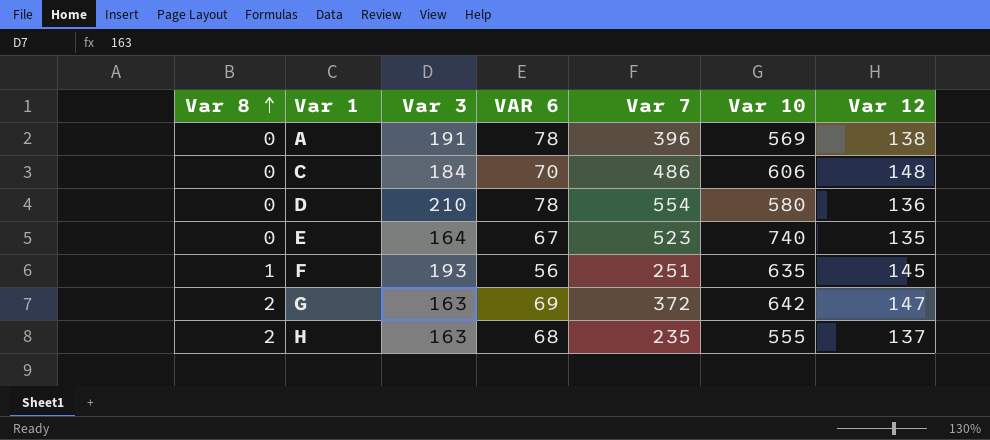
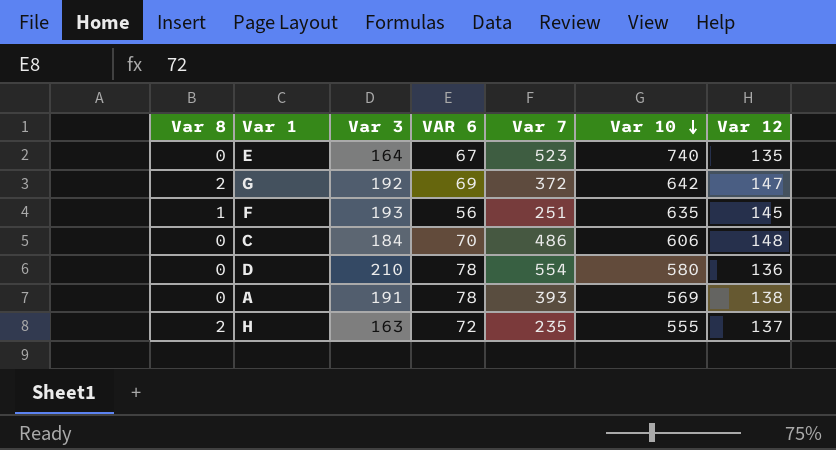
row order: Var 8 ascending -> Var 10 descending
G | Var 3: 163 -> 192
A | Var 7: 396 -> 393
H | VAR 6: 68 -> 72

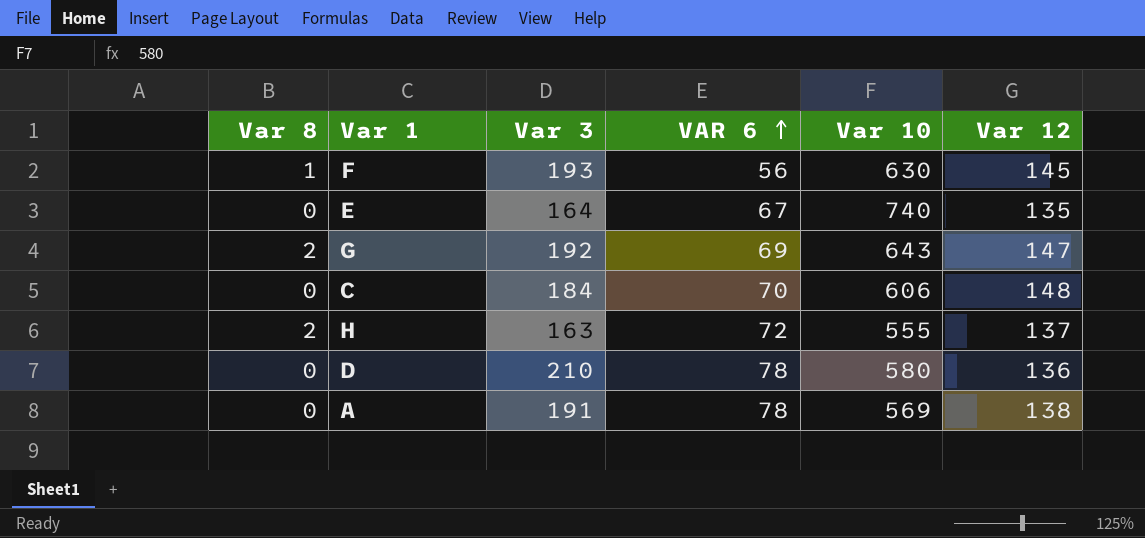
row order: Var 10 descending -> VAR 6 ascending
column Var 7 | position: 5 -> none
F | Var 10: 635 -> 630
G | Var 10: 642 -> 643

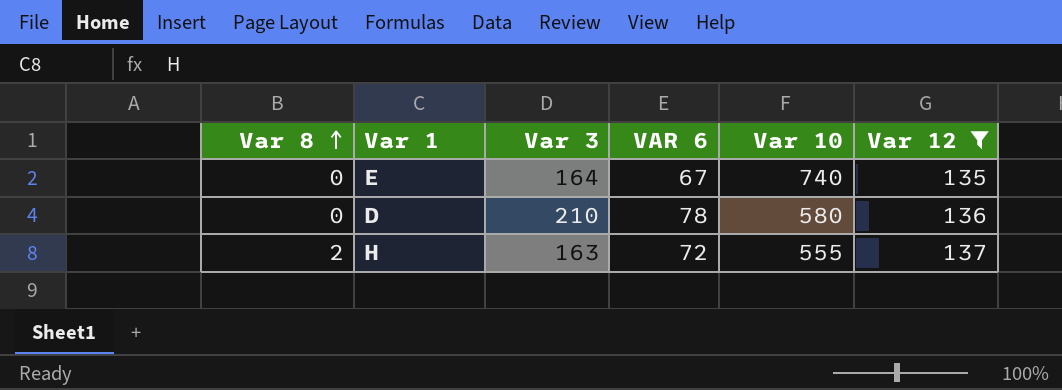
filter: none -> Var 12 <= 137
row order: VAR 6 ascending -> Var 8 ascending

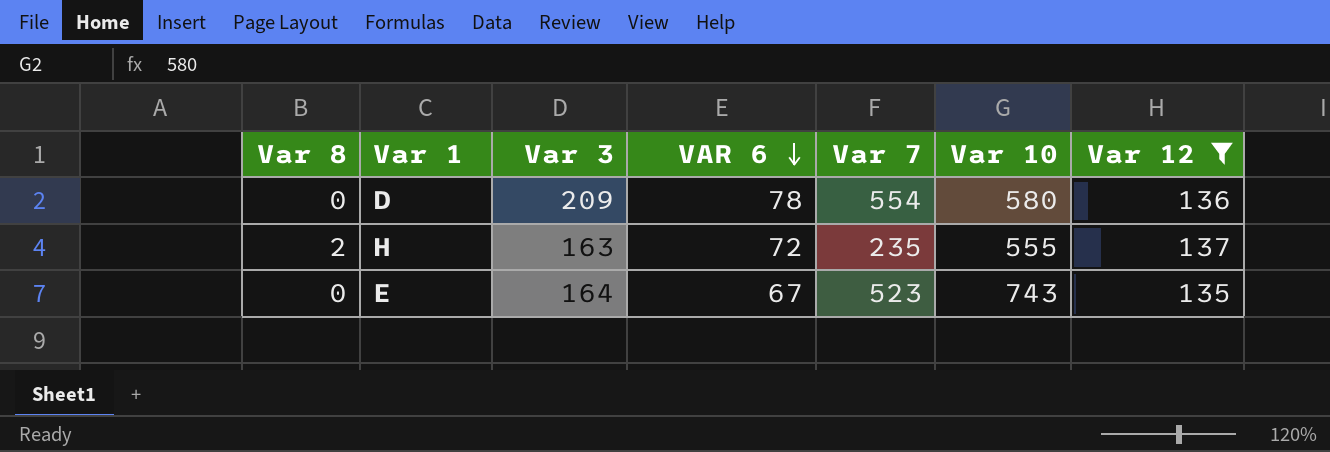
row order: Var 8 ascending -> VAR 6 descending
column Var 7 | position: none -> 5
D | Var 3: 210 -> 209
E | Var 10: 740 -> 743

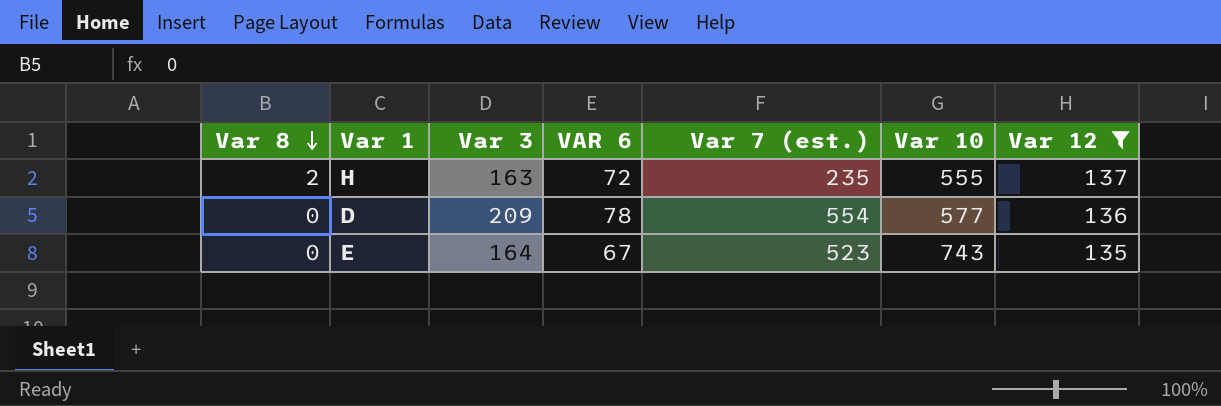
row order: VAR 6 descending -> Var 8 descending
column name: Var 7 -> Var 7 (est.)
D | Var 10: 580 -> 577

